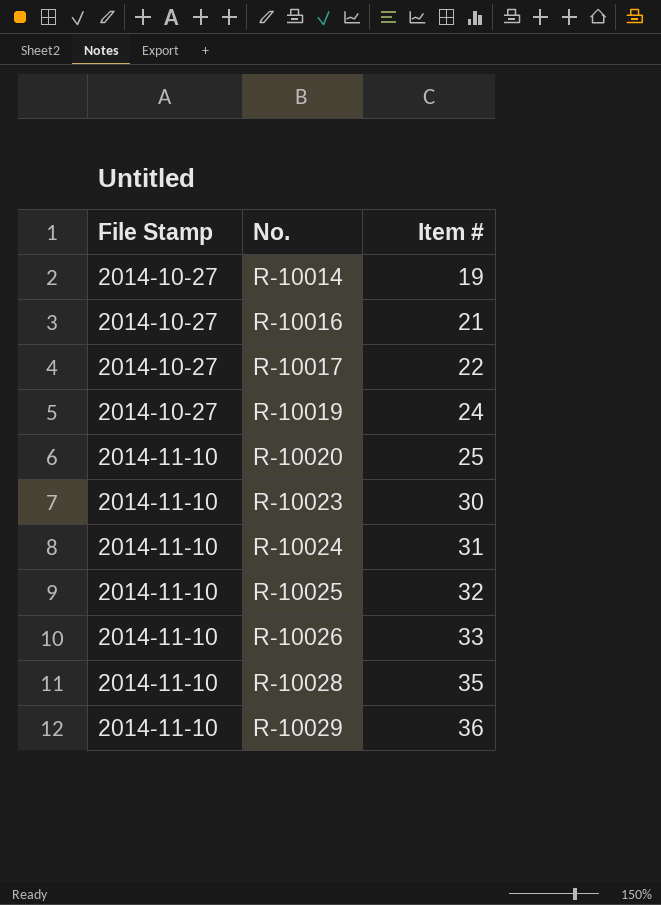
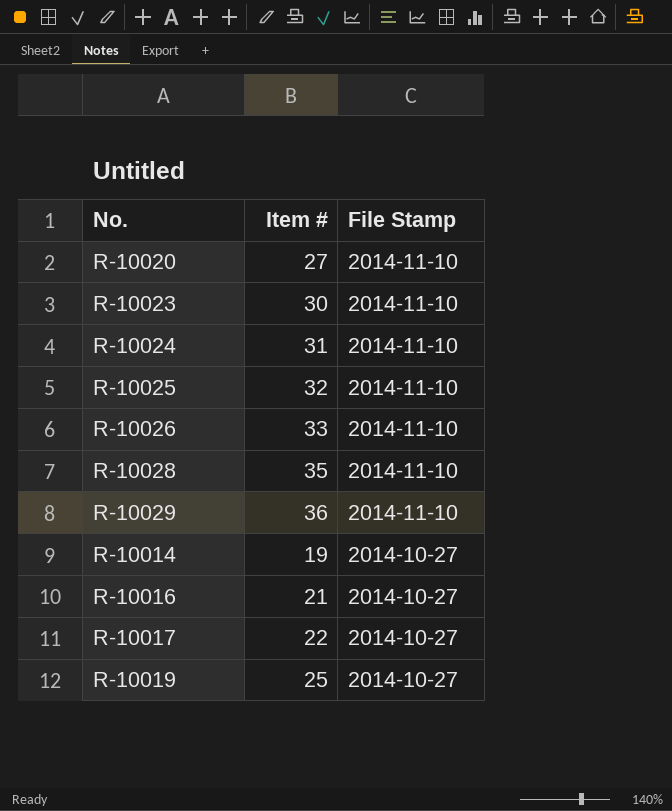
row order: File Stamp ascending -> File Stamp descending
column File Stamp | position: 1 -> 3
R-10020 | Item #: 25 -> 27
R-10019 | Item #: 24 -> 25

